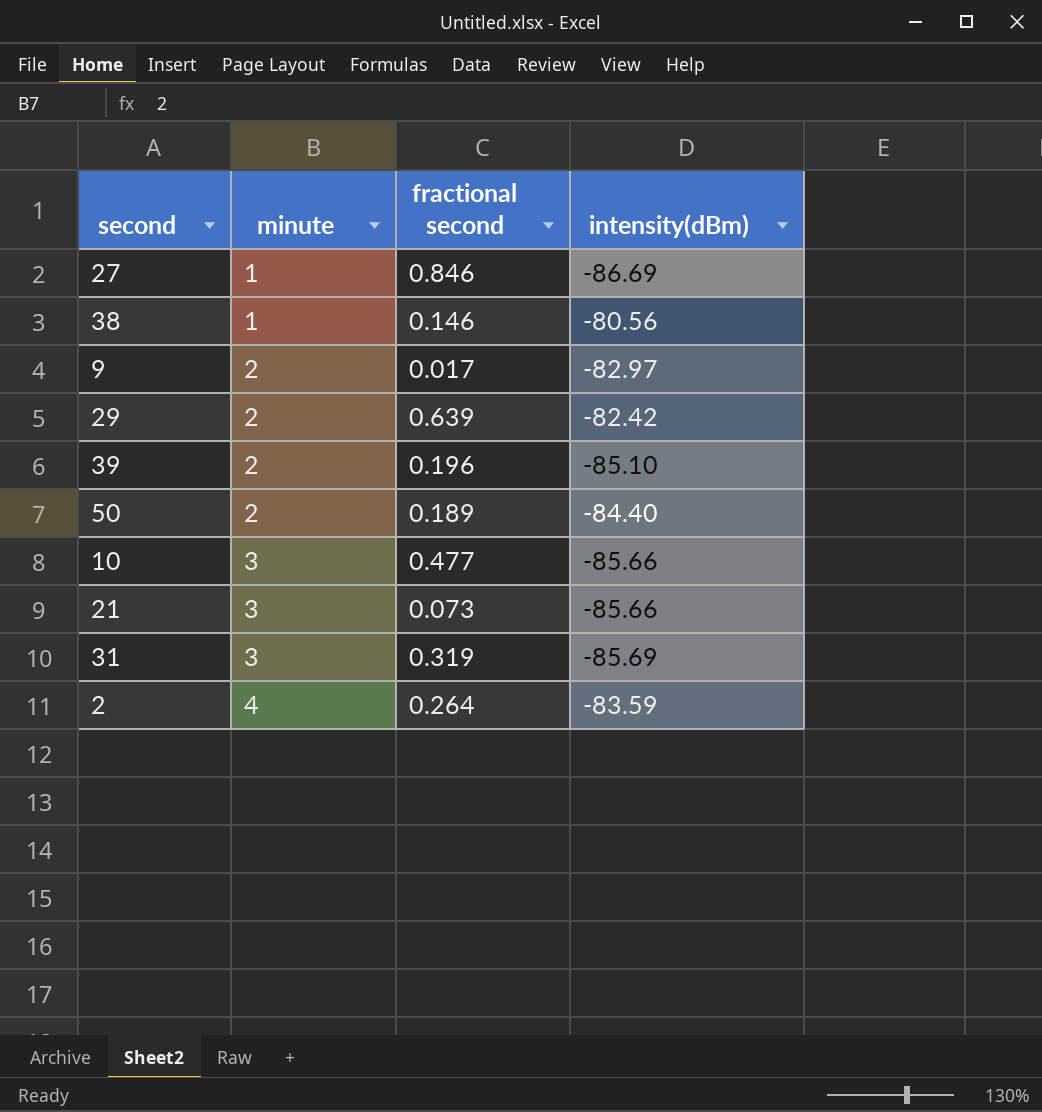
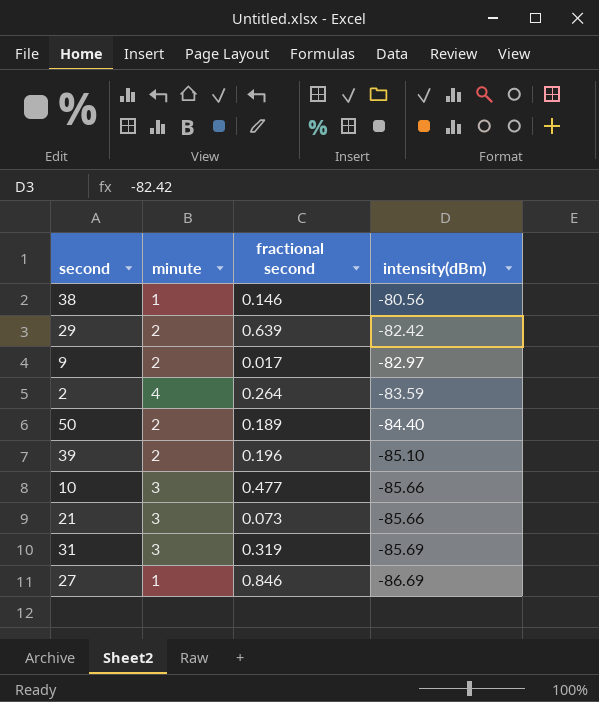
row order: minute ascending -> intensity(dBm) descending

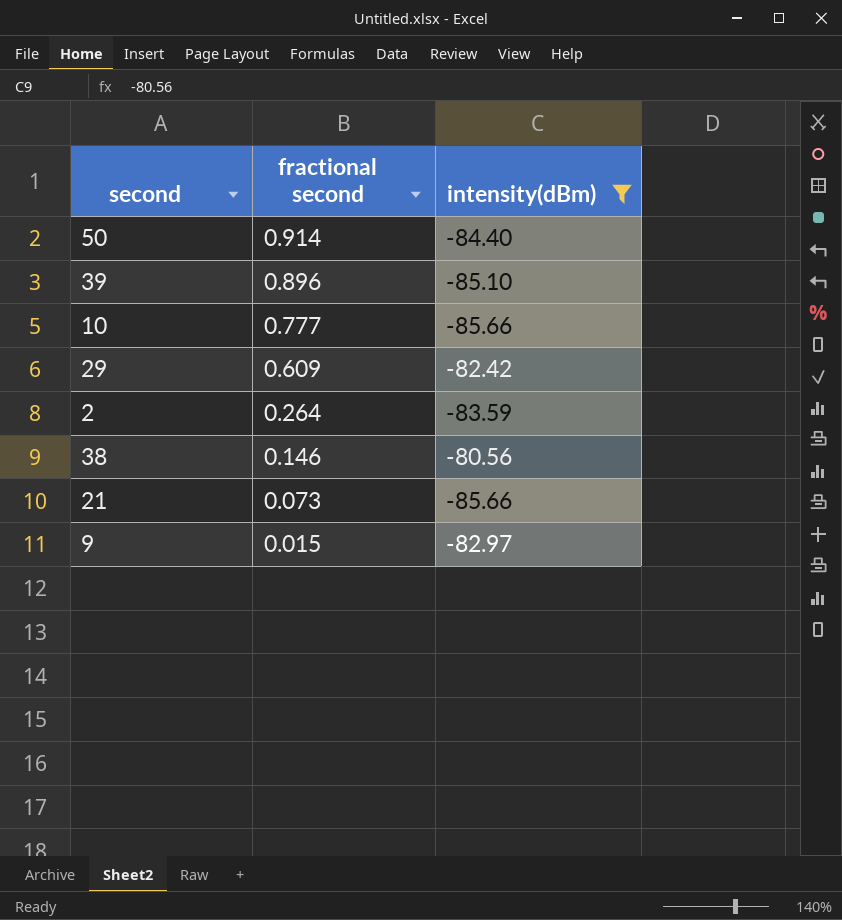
filter: none -> intensity(dBm) >= -85.66
row order: intensity(dBm) descending -> fractional second descending
column minute | position: 2 -> none
50 | fractional second: 0.189 -> 0.914
39 | fractional second: 0.196 -> 0.896
10 | fractional second: 0.477 -> 0.777
29 | fractional second: 0.639 -> 0.609
9 | fractional second: 0.017 -> 0.015

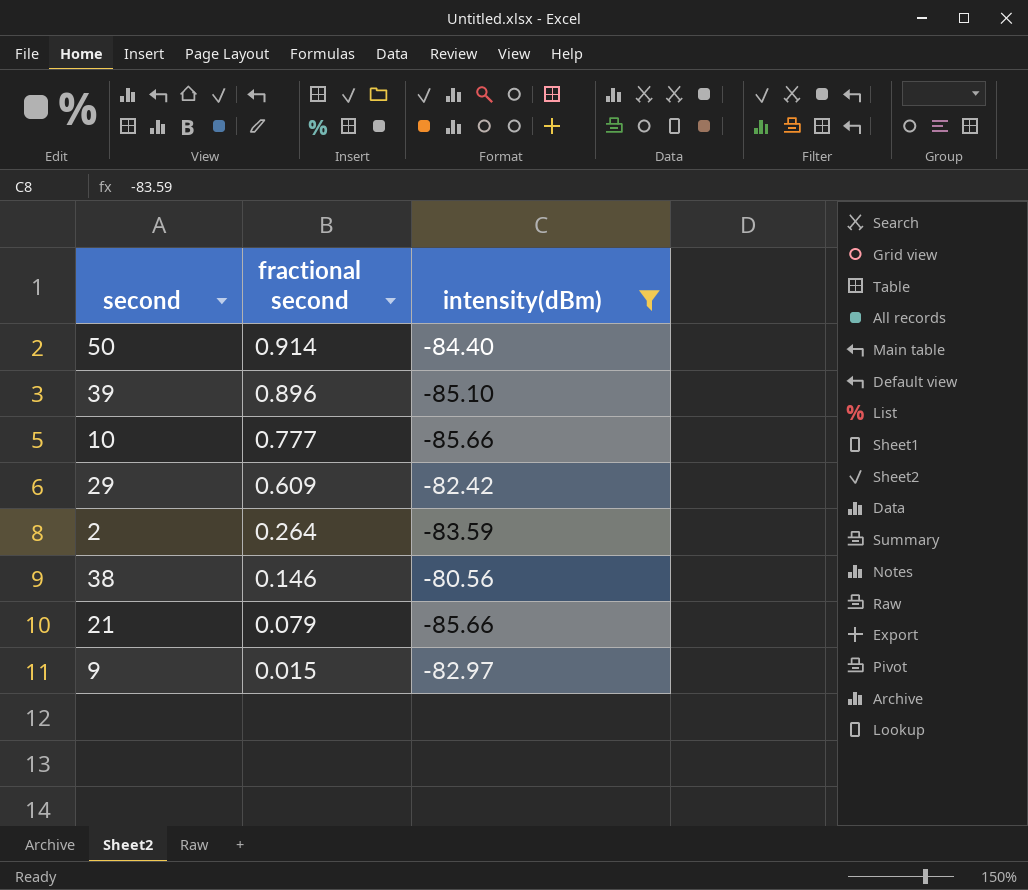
21 | fractional second: 0.073 -> 0.079

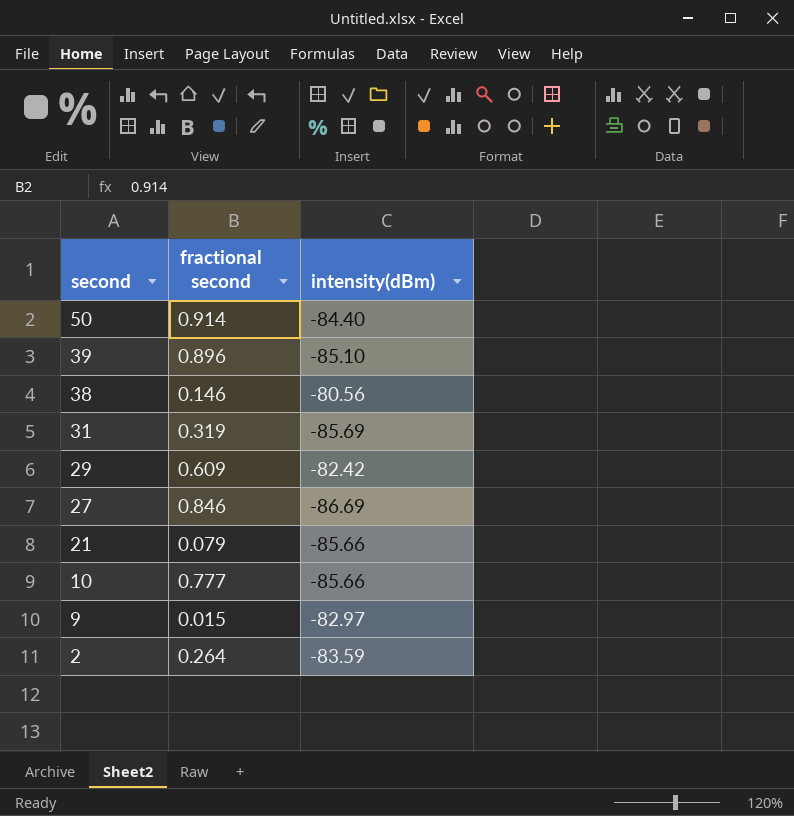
filter: intensity(dBm) >= -85.66 -> none
row order: fractional second descending -> second descending

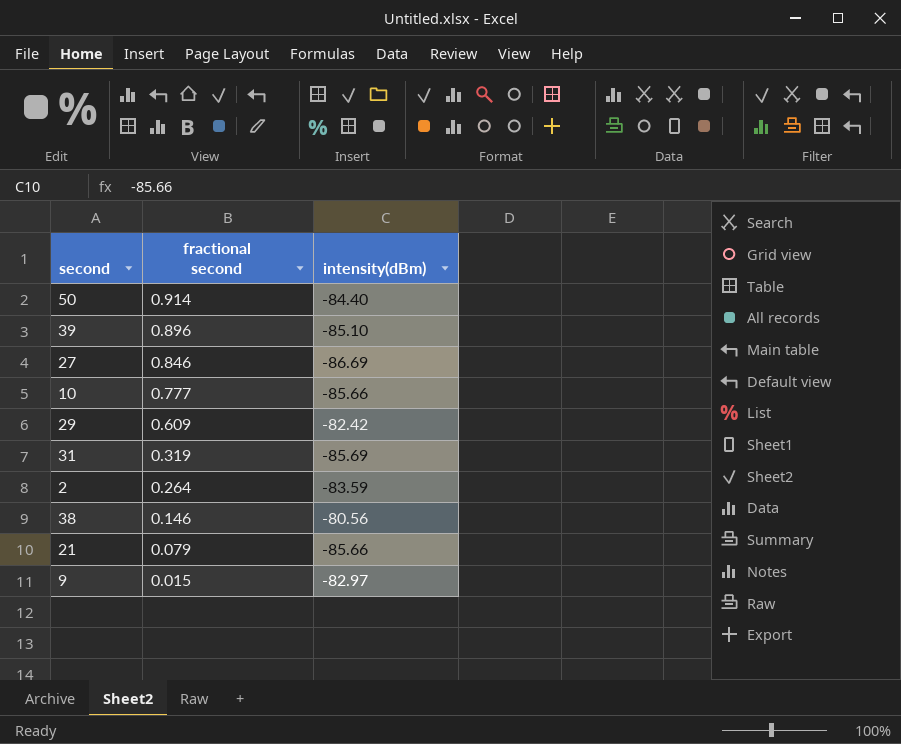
row order: second descending -> fractional second descending

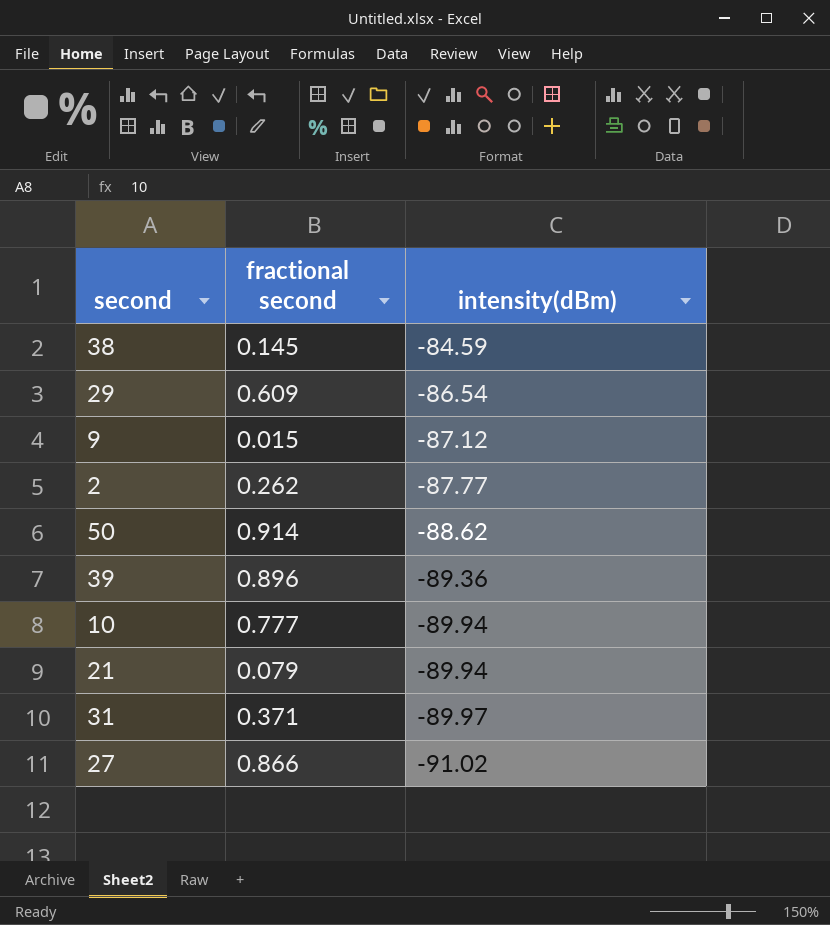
row order: fractional second descending -> intensity(dBm) descending
38 | fractional second: 0.146 -> 0.145
38 | intensity(dBm): -80.56 -> -84.59
29 | intensity(dBm): -82.42 -> -86.54
9 | intensity(dBm): -82.97 -> -87.12
2 | fractional second: 0.264 -> 0.262
2 | intensity(dBm): -83.59 -> -87.77
50 | intensity(dBm): -84.40 -> -88.62
39 | intensity(dBm): -85.10 -> -89.36
10 | intensity(dBm): -85.66 -> -89.94
21 | intensity(dBm): -85.66 -> -89.94
31 | fractional second: 0.319 -> 0.371
31 | intensity(dBm): -85.69 -> -89.97
27 | fractional second: 0.846 -> 0.866
27 | intensity(dBm): -86.69 -> -91.02

